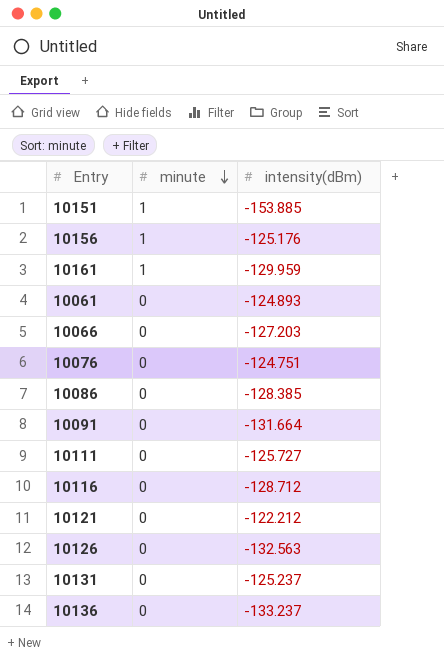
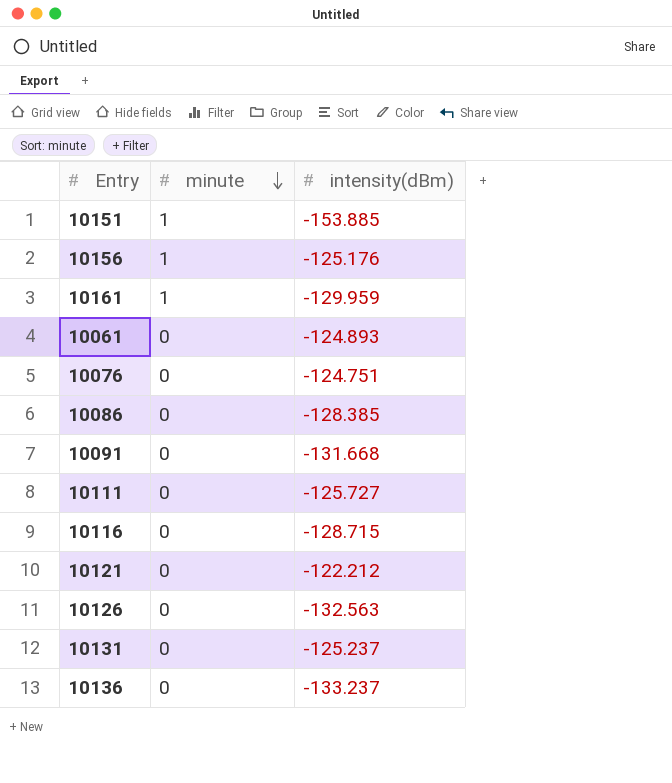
row 10066: 0 | -127.203 -> none
10091 | intensity(dBm): -131.664 -> -131.668
10116 | intensity(dBm): -128.712 -> -128.715

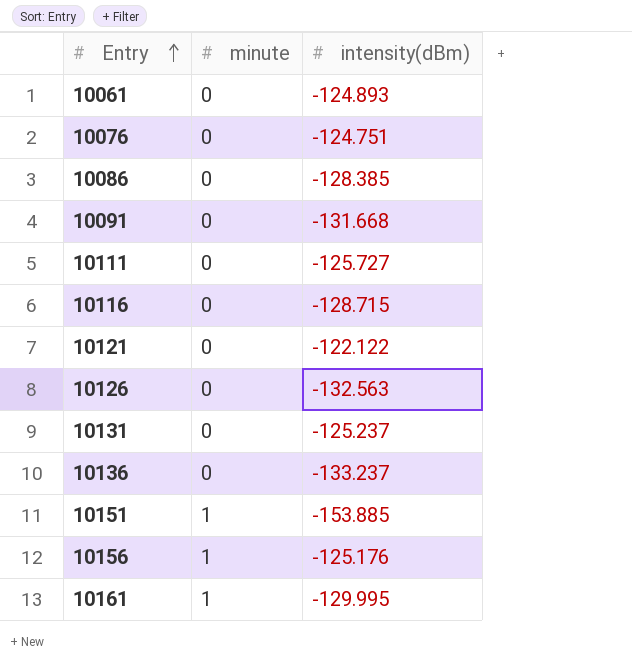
row order: minute descending -> Entry ascending
10121 | intensity(dBm): -122.212 -> -122.122
10161 | intensity(dBm): -129.959 -> -129.995

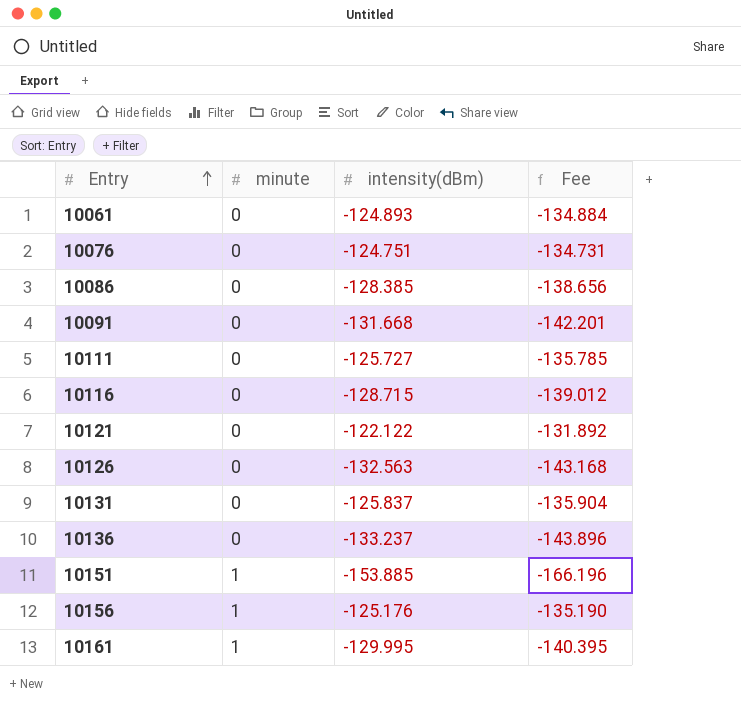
column Fee | formula: none -> [intensity(dBm)] * 1.08
10131 | intensity(dBm): -125.237 -> -125.837

